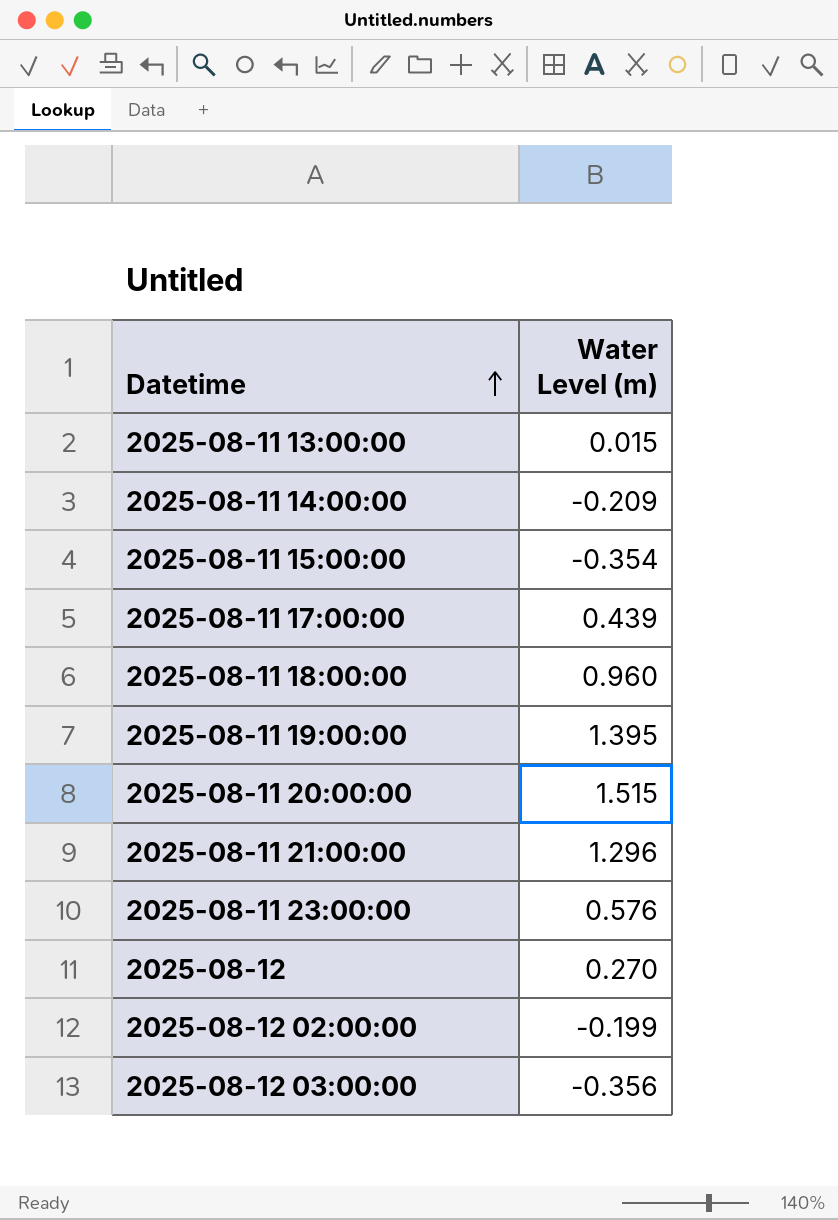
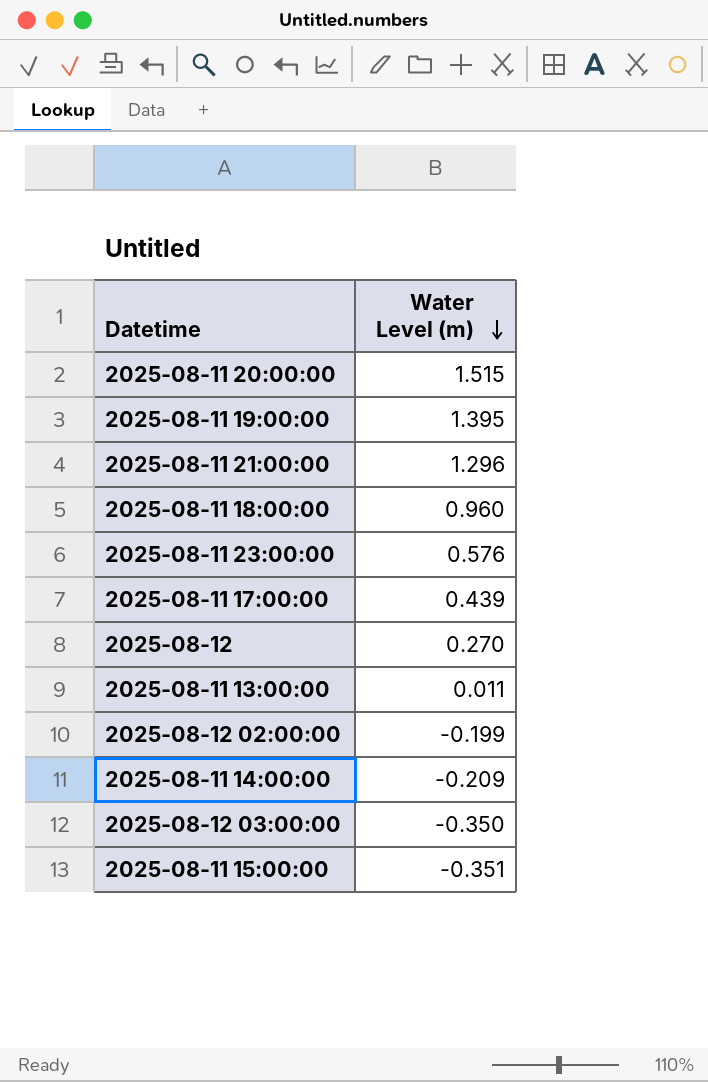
row order: Datetime ascending -> Water Level (m) descending
2025-08-11 13:00:00 | Water Level (m): 0.015 -> 0.011
2025-08-12 03:00:00 | Water Level (m): -0.356 -> -0.350
2025-08-11 15:00:00 | Water Level (m): -0.354 -> -0.351

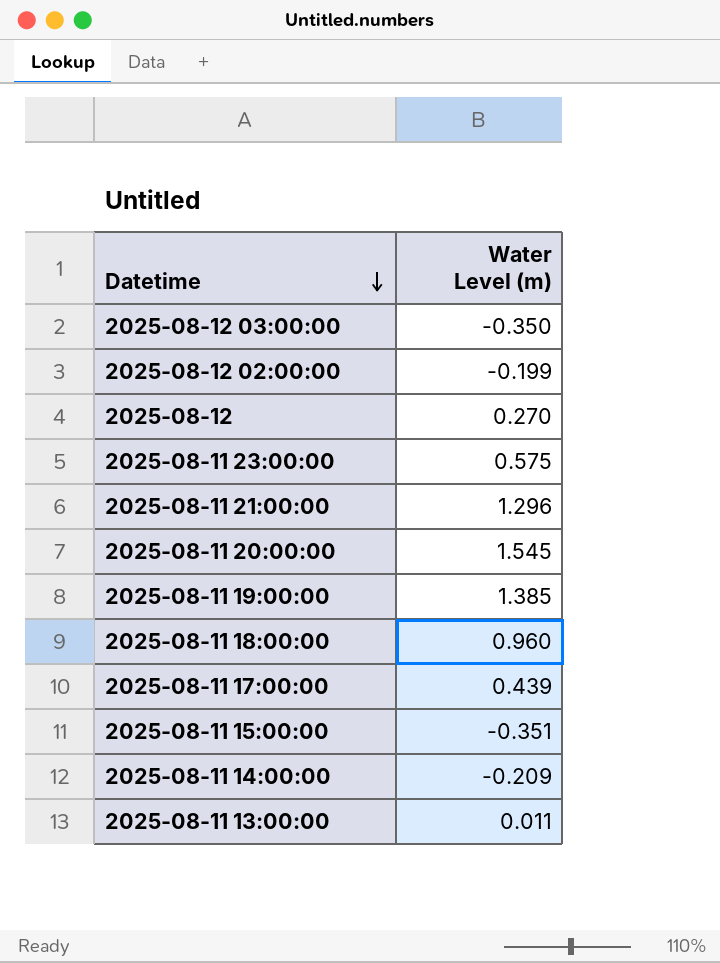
row order: Water Level (m) descending -> Datetime descending
2025-08-11 23:00:00 | Water Level (m): 0.576 -> 0.575
2025-08-11 20:00:00 | Water Level (m): 1.515 -> 1.545
2025-08-11 19:00:00 | Water Level (m): 1.395 -> 1.385

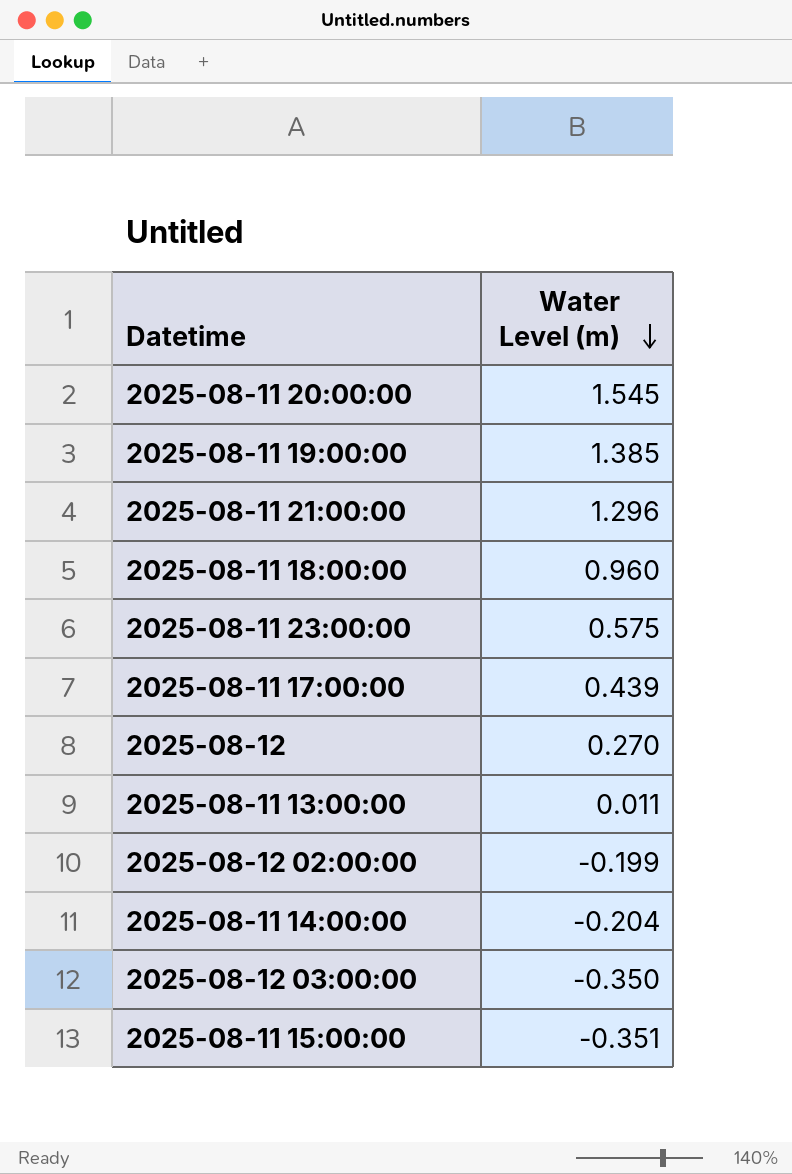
row order: Datetime descending -> Water Level (m) descending
2025-08-11 14:00:00 | Water Level (m): -0.209 -> -0.204

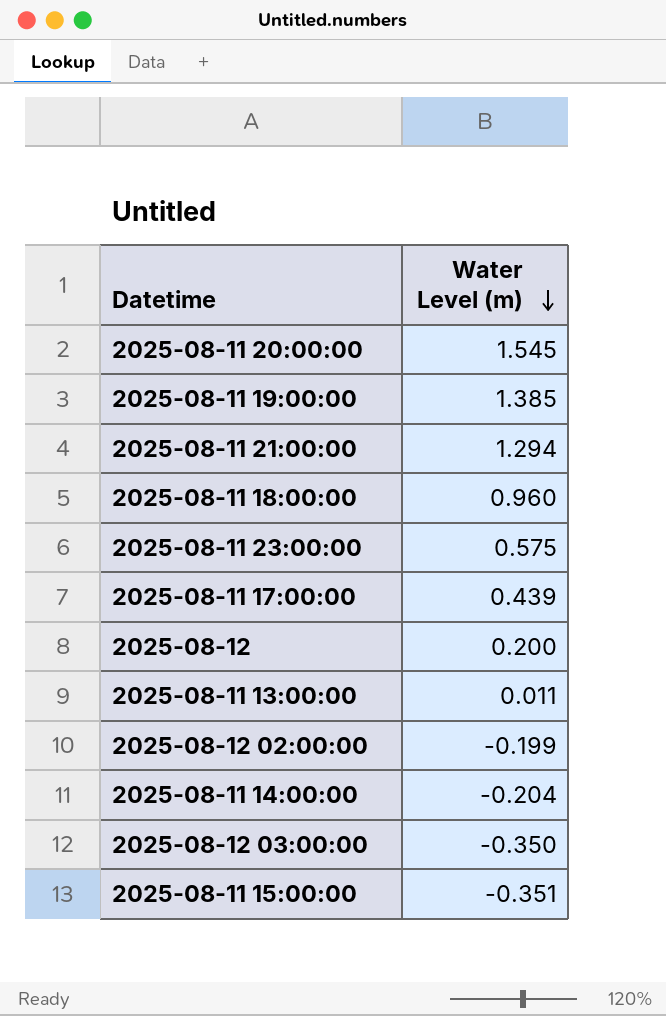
2025-08-11 21:00:00 | Water Level (m): 1.296 -> 1.294
2025-08-12 | Water Level (m): 0.270 -> 0.200

